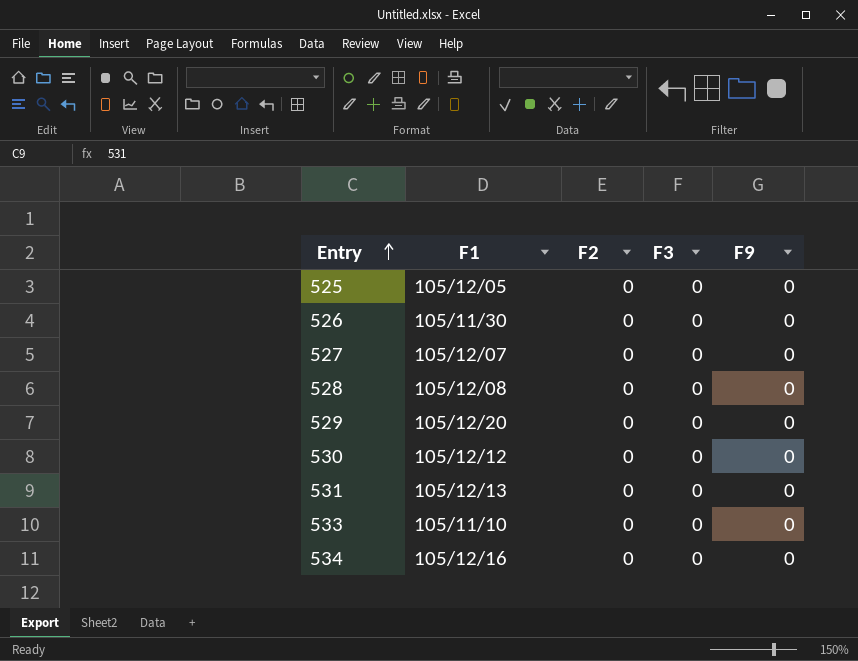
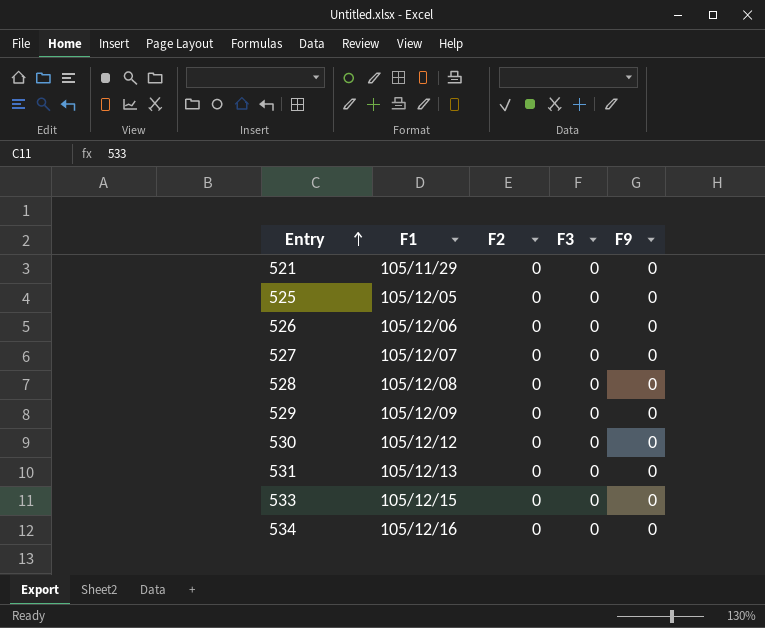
row 521: none -> 105/11/29 | 0 | 0 | 0
526 | F1: 105/11/30 -> 105/12/06
529 | F1: 105/12/20 -> 105/12/09
533 | F1: 105/11/10 -> 105/12/15

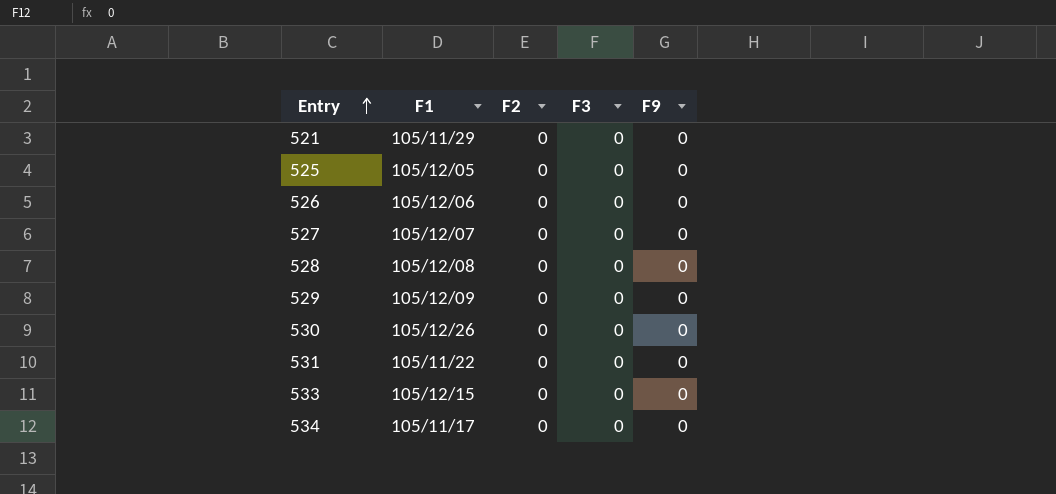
530 | F1: 105/12/12 -> 105/12/26
531 | F1: 105/12/13 -> 105/11/22
534 | F1: 105/12/16 -> 105/11/17

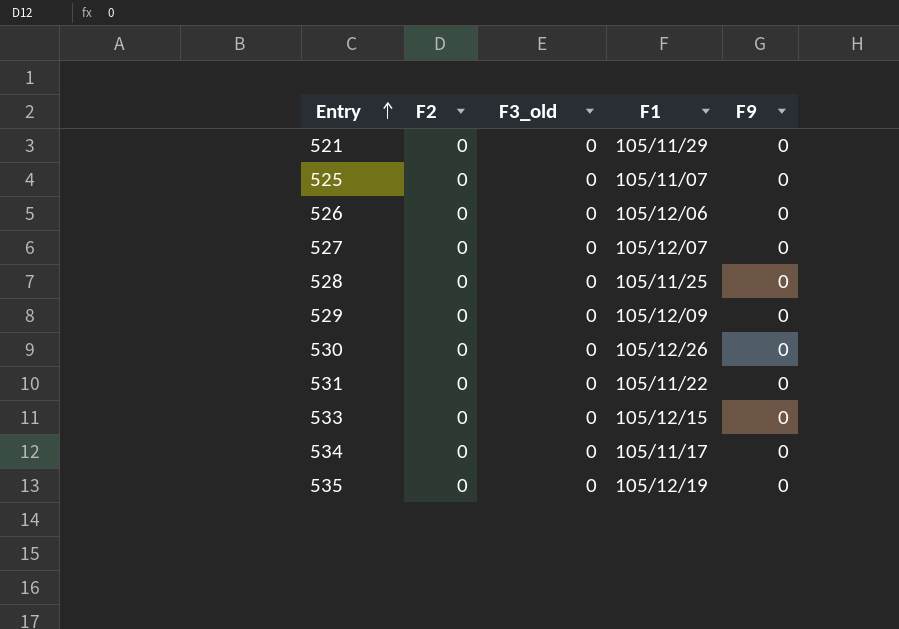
column name: F3 -> F3_old
column F1 | position: 2 -> 4
525 | F1: 105/12/05 -> 105/11/07
528 | F1: 105/12/08 -> 105/11/25
row 535: none -> 0 | 0 | 105/12/19 | 0

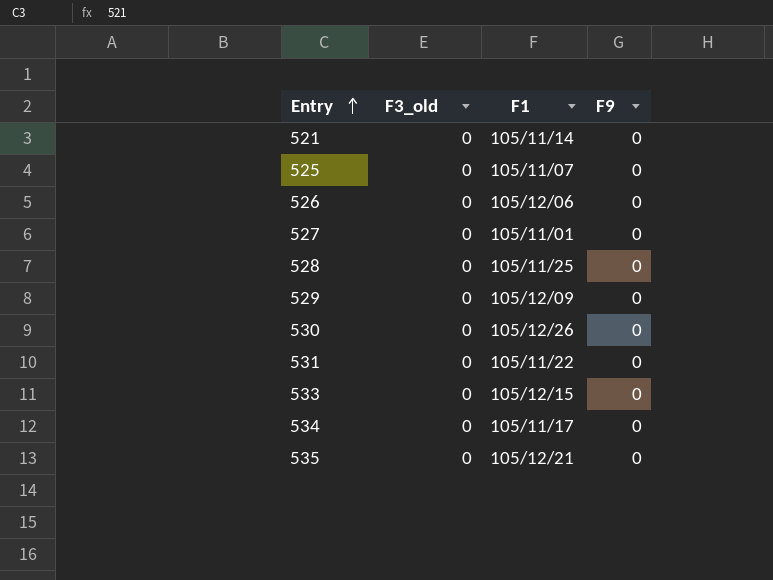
column F2 | position: 2 -> none
521 | F1: 105/11/29 -> 105/11/14
527 | F1: 105/12/07 -> 105/11/01
535 | F1: 105/12/19 -> 105/12/21

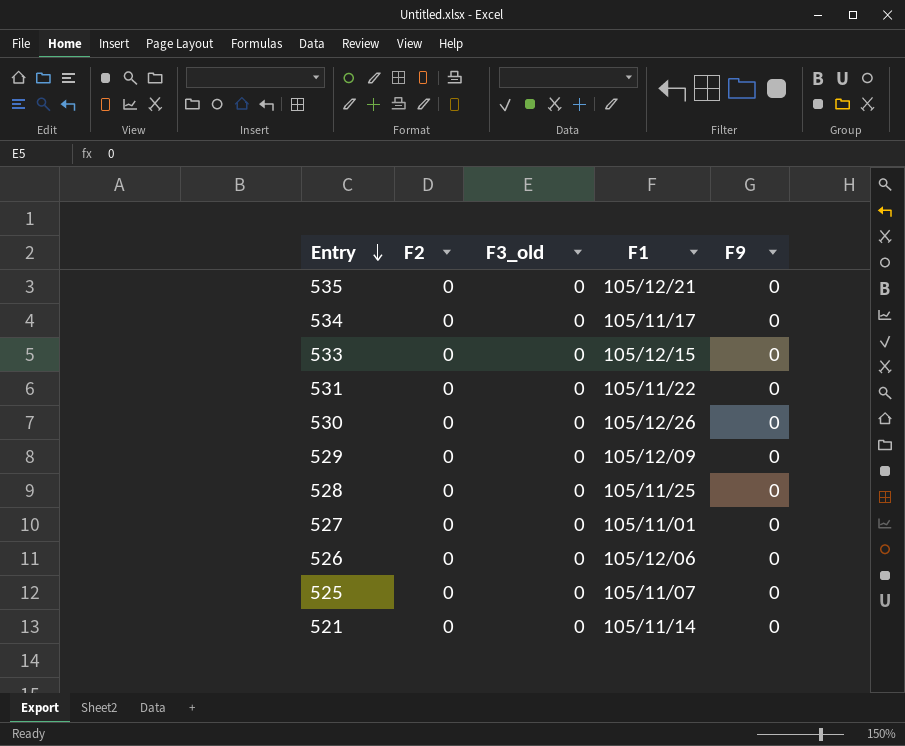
row order: Entry ascending -> Entry descending
column F2 | position: none -> 2

